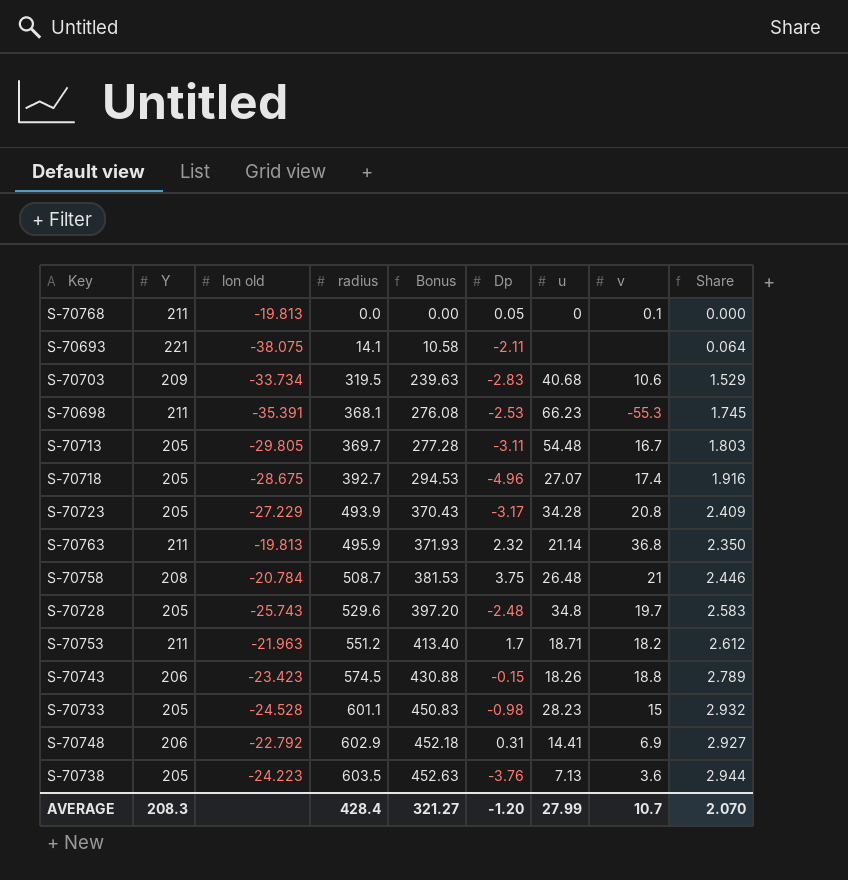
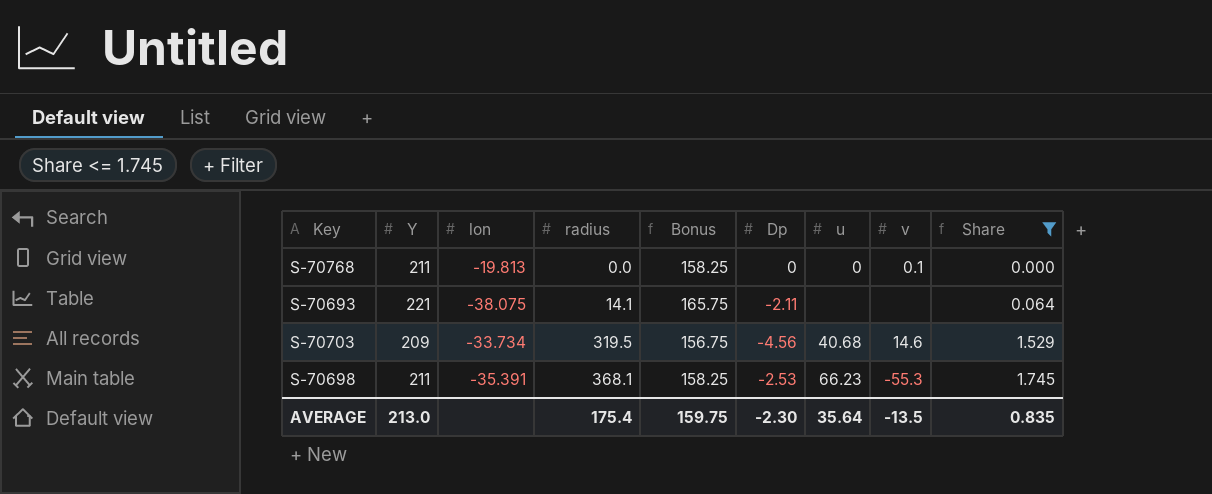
filter: none -> Share <= 1.745
column name: lon old -> lon
column Bonus | formula: [radius] * 0.75 -> [Y] * 0.75
S-70768 | Dp: 0.05 -> 0
S-70703 | Dp: -2.83 -> -4.56
S-70703 | v: 10.6 -> 14.6
AVERAGE | Y: 208.3 -> 213.0
AVERAGE | radius: 428.4 -> 175.4
AVERAGE | Bonus: 321.27 -> 159.75
AVERAGE | Dp: -1.20 -> -2.30
AVERAGE | u: 27.99 -> 35.64
AVERAGE | v: 10.7 -> -13.5
AVERAGE | Share: 2.070 -> 0.835

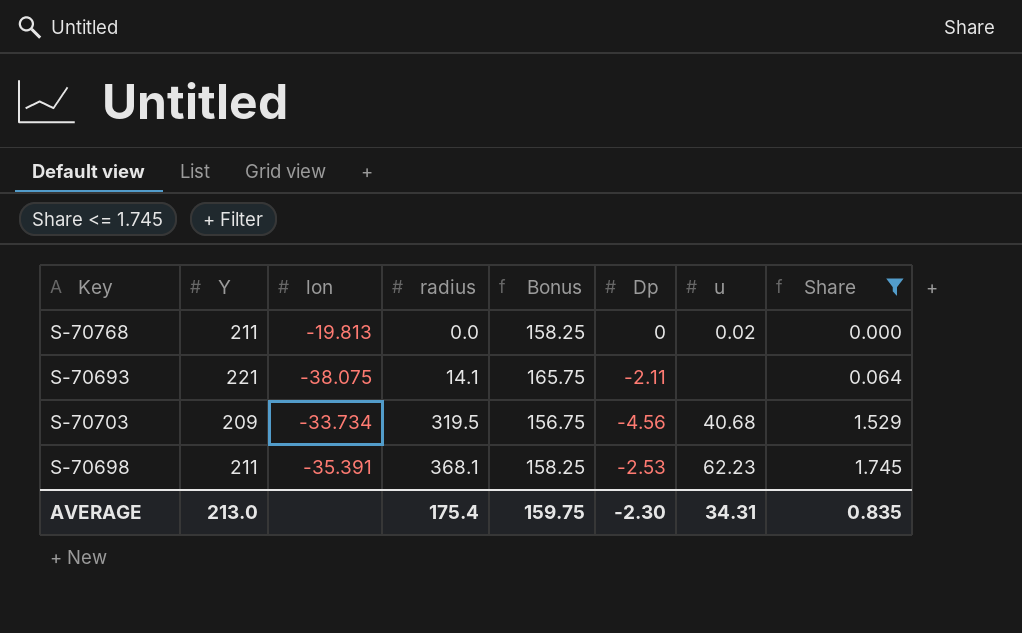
column v | position: 8 -> none
S-70768 | u: 0 -> 0.02
S-70698 | u: 66.23 -> 62.23
AVERAGE | u: 35.64 -> 34.31

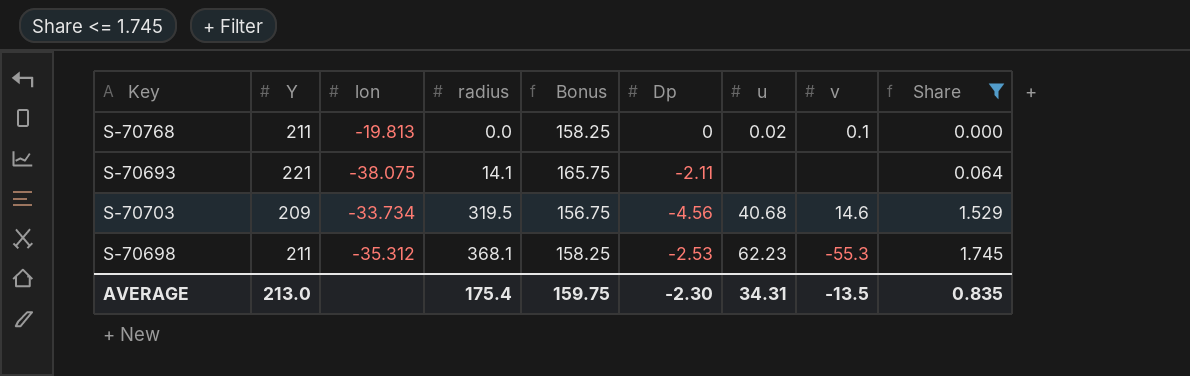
column v | position: none -> 8
S-70698 | lon: -35.391 -> -35.312

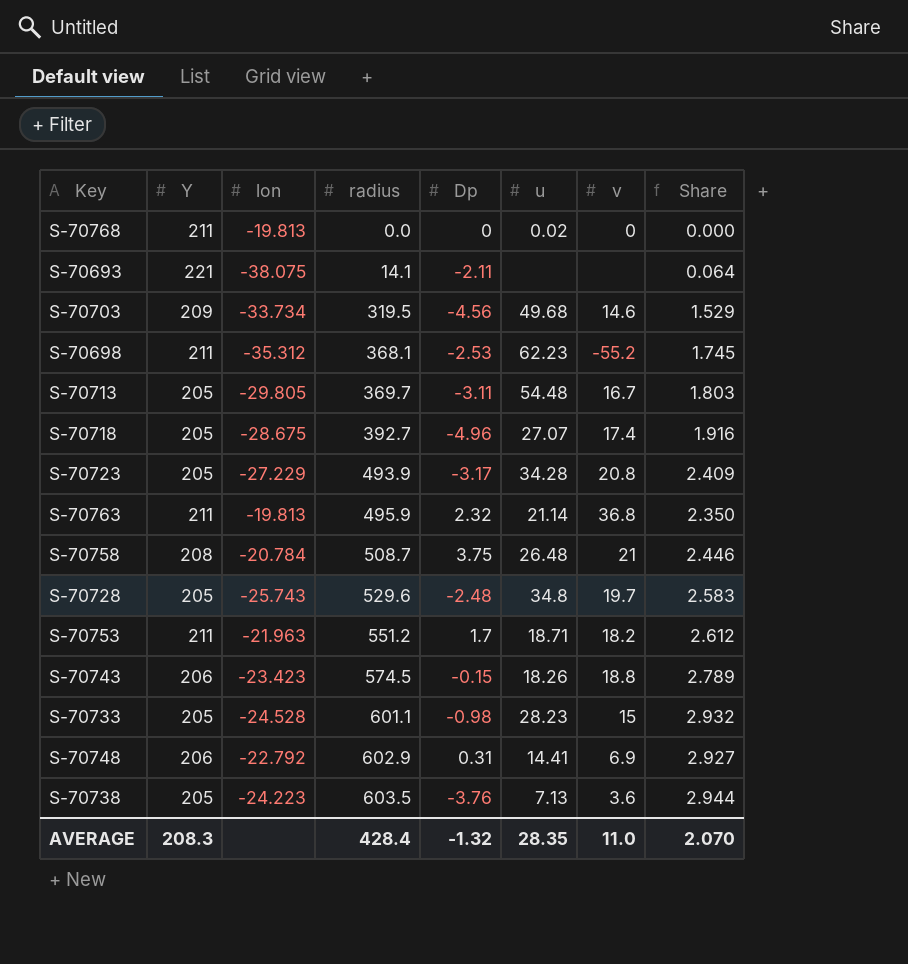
filter: Share <= 1.745 -> none
column Bonus | formula: [Y] * 0.75 -> none
S-70768 | v: 0.1 -> 0
S-70703 | u: 40.68 -> 49.68
S-70698 | v: -55.3 -> -55.2
AVERAGE | Y: 213.0 -> 208.3
AVERAGE | radius: 175.4 -> 428.4
AVERAGE | Dp: -2.30 -> -1.32
AVERAGE | u: 34.31 -> 28.35
AVERAGE | v: -13.5 -> 11.0
AVERAGE | Share: 0.835 -> 2.070

